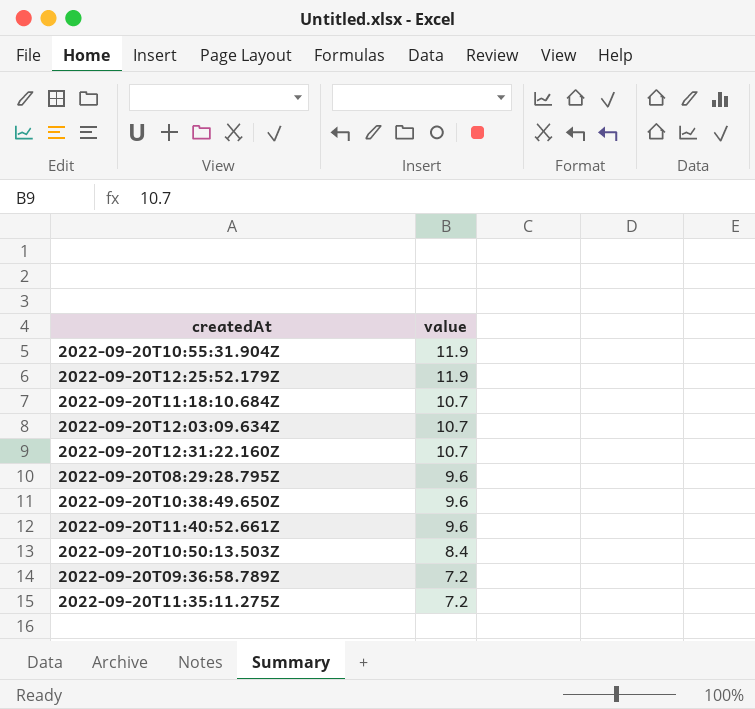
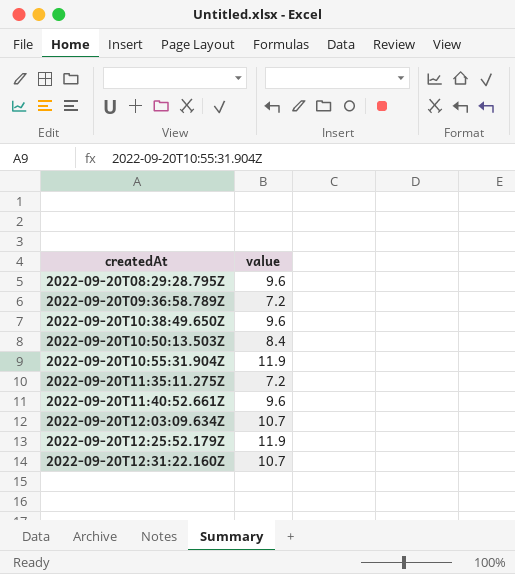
row order: value descending -> createdAt ascending
row 2022-09-20T11:18:10.684Z: 10.7 -> none

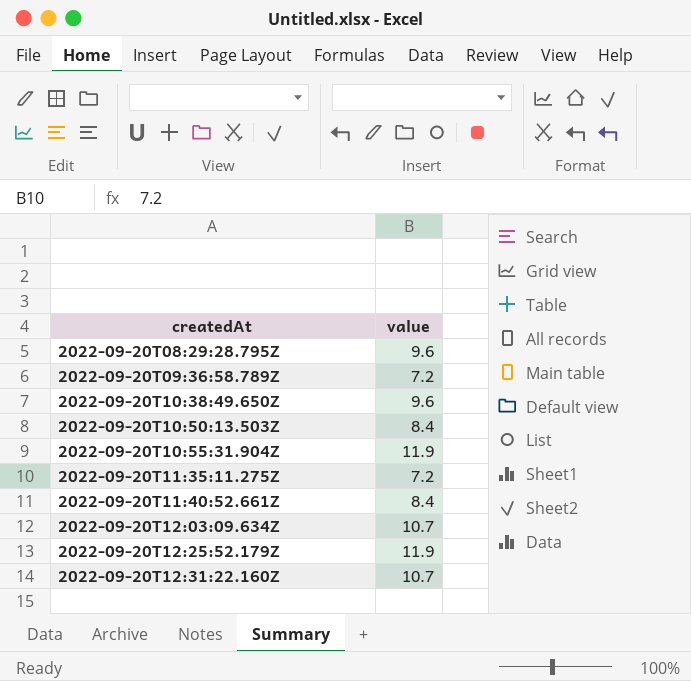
2022-09-20T11:40:52.661Z | value: 9.6 -> 8.4

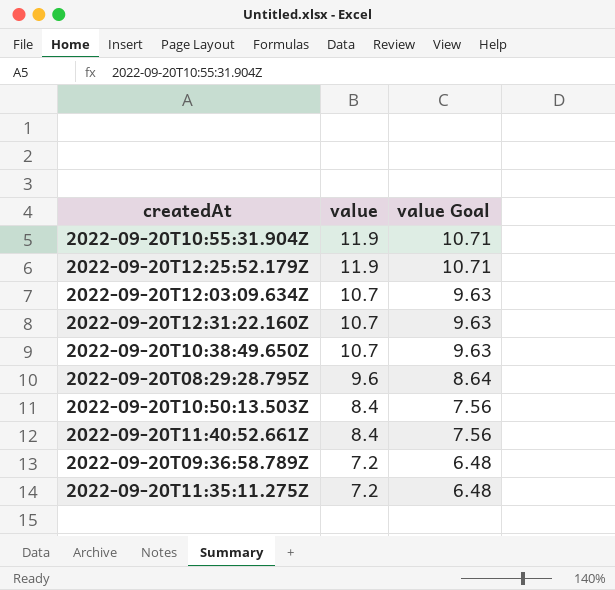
row order: createdAt ascending -> value descending
column value Goal | formula: none -> [value] * 0.9
2022-09-20T10:38:49.650Z | value: 9.6 -> 10.7

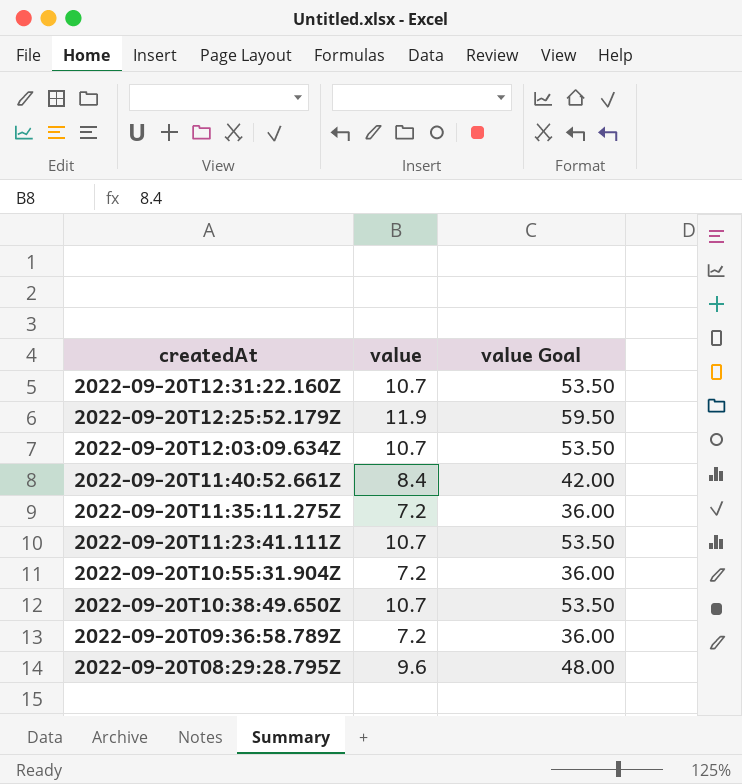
row order: value descending -> createdAt descending
column value Goal | formula: [value] * 0.9 -> [value] * 5
row 2022-09-20T10:50:13.503Z: 8.4 | 7.56 -> none
row 2022-09-20T11:23:41.111Z: none -> 10.7 | 53.50
2022-09-20T10:55:31.904Z | value: 11.9 -> 7.2

